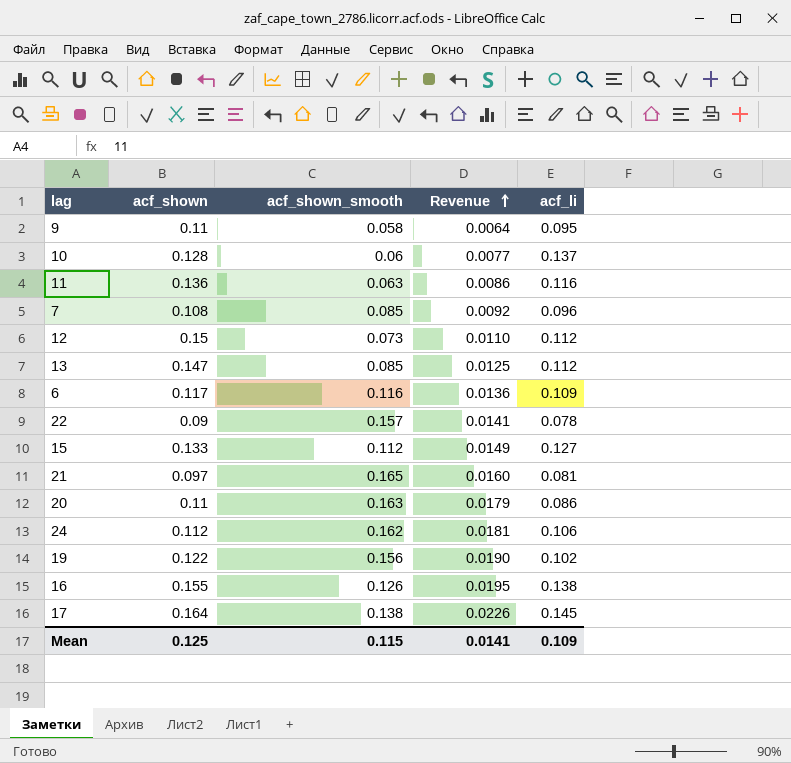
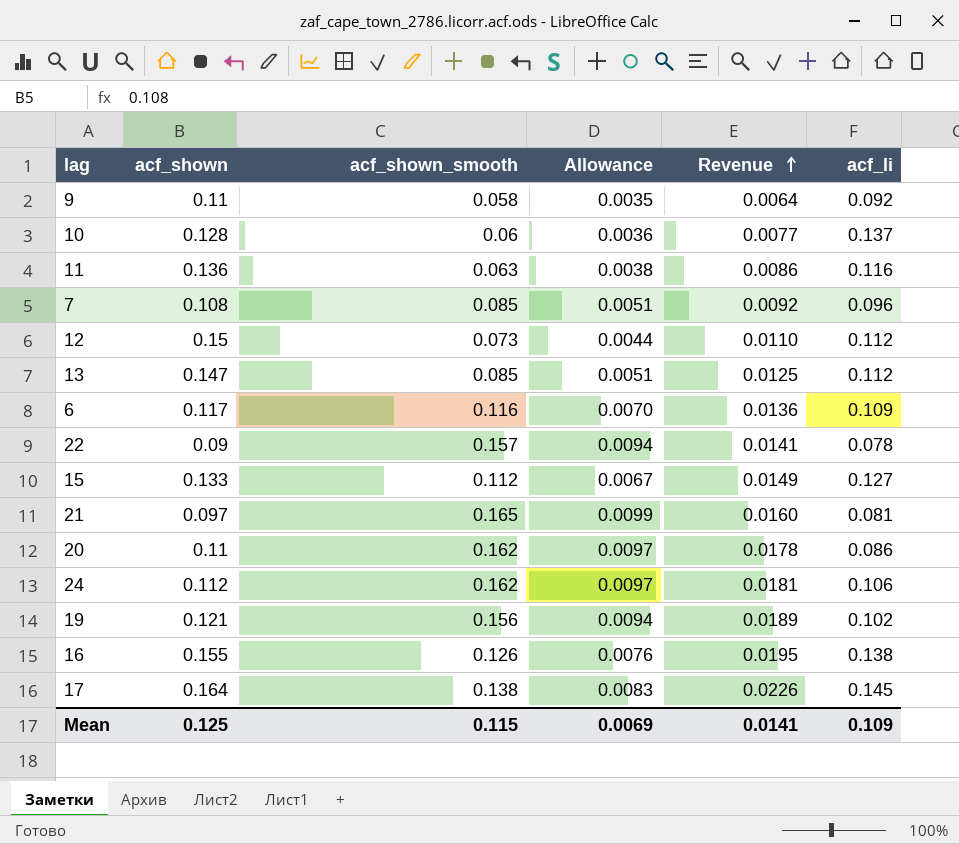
column Allowance | formula: none -> [acf_shown_smooth] * 0.06
9 | acf_li: 0.095 -> 0.092
20 | acf_shown_smooth: 0.163 -> 0.162
20 | Revenue: 0.0179 -> 0.0178
19 | acf_shown: 0.122 -> 0.121
19 | Revenue: 0.0190 -> 0.0189

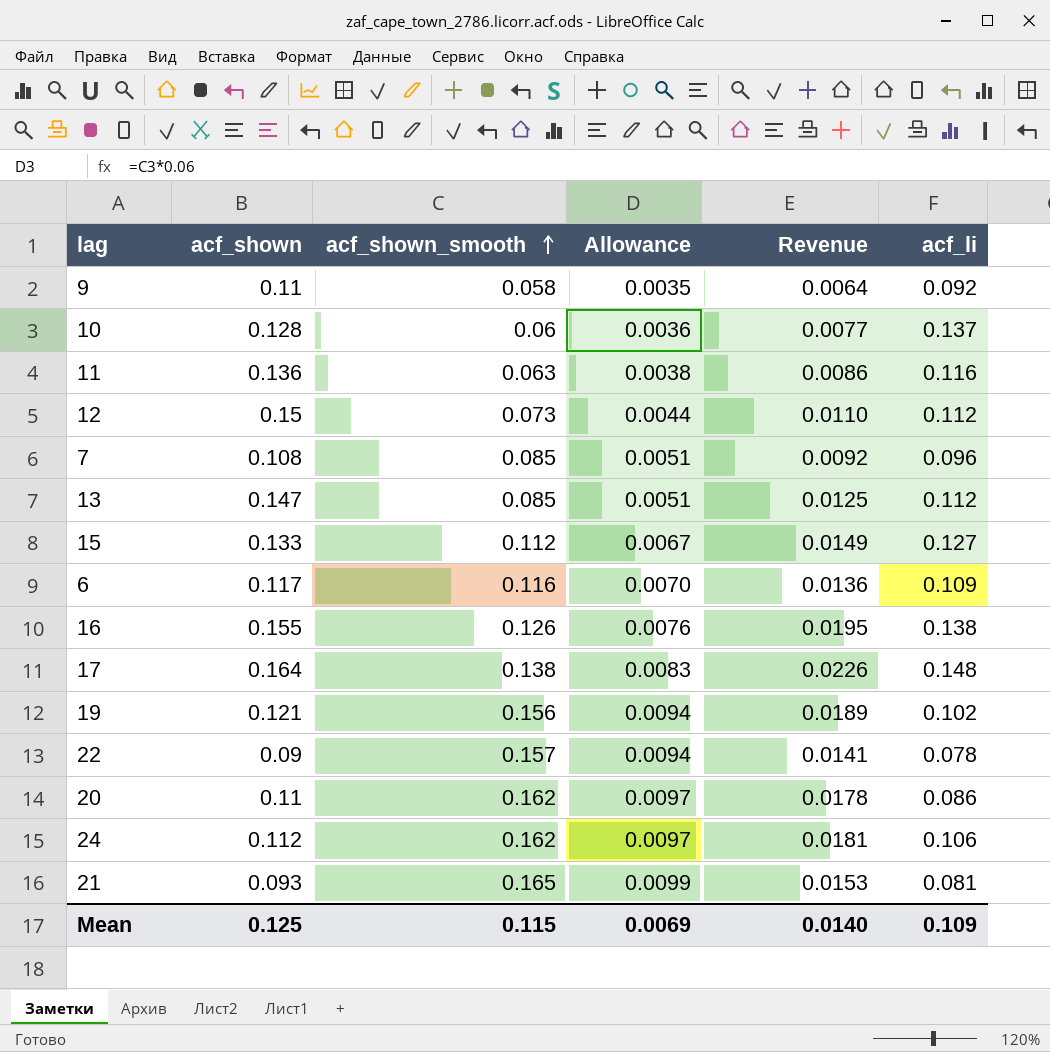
row order: Revenue ascending -> acf_shown_smooth ascending
17 | acf_li: 0.145 -> 0.148
21 | acf_shown: 0.097 -> 0.093
21 | Revenue: 0.0160 -> 0.0153
Mean | Revenue: 0.0141 -> 0.0140

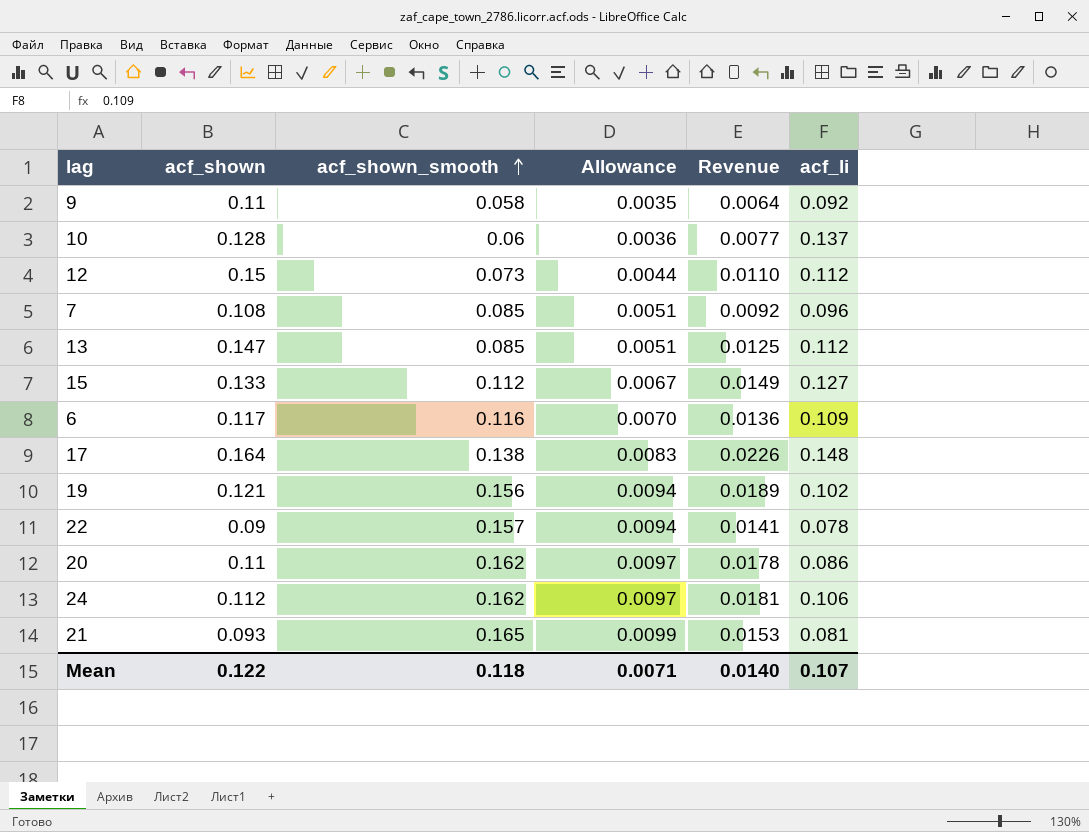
row 11: 0.136 | 0.063 | 0.0038 | 0.0086 | 0.116 -> none
row 16: 0.155 | 0.126 | 0.0076 | 0.0195 | 0.138 -> none
Mean | acf_shown: 0.125 -> 0.122
Mean | acf_shown_smooth: 0.115 -> 0.118
Mean | Allowance: 0.0069 -> 0.0071
Mean | acf_li: 0.109 -> 0.107

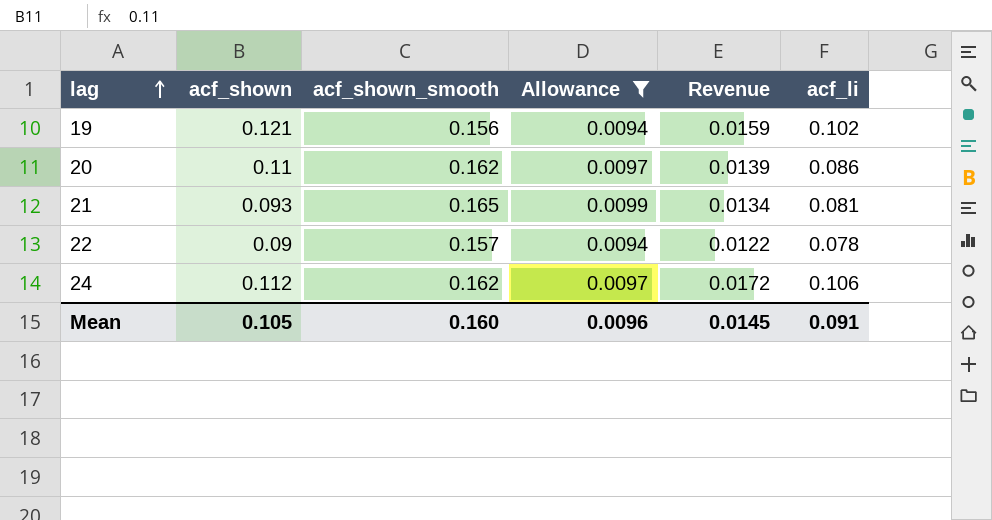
filter: none -> Allowance >= 0.0094
row order: acf_shown_smooth ascending -> lag ascending
column Revenue | formula: [acf_shown] * [acf_shown_smooth] -> [acf_shown_smooth] * [acf_li]
Mean | acf_shown: 0.122 -> 0.105
Mean | acf_shown_smooth: 0.118 -> 0.160
Mean | Allowance: 0.0071 -> 0.0096
Mean | Revenue: 0.0140 -> 0.0145
Mean | acf_li: 0.107 -> 0.091

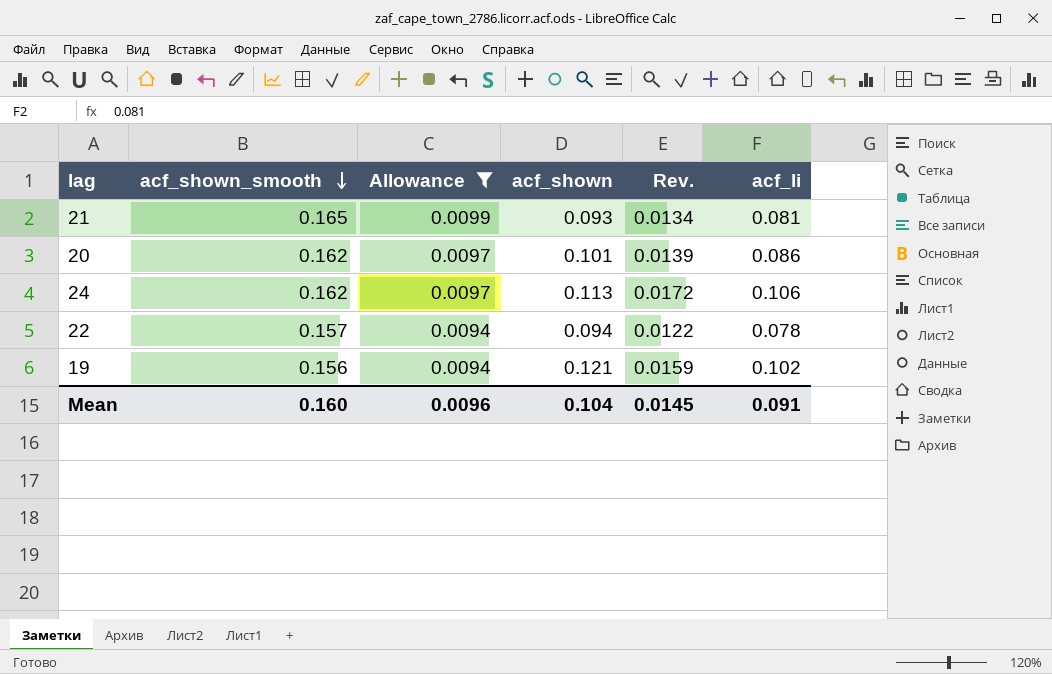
row order: lag ascending -> acf_shown_smooth descending
column acf_shown | position: 2 -> 4
column name: Revenue -> Rev.
20 | acf_shown: 0.11 -> 0.101
24 | acf_shown: 0.112 -> 0.113
22 | acf_shown: 0.09 -> 0.094
Mean | acf_shown: 0.105 -> 0.104

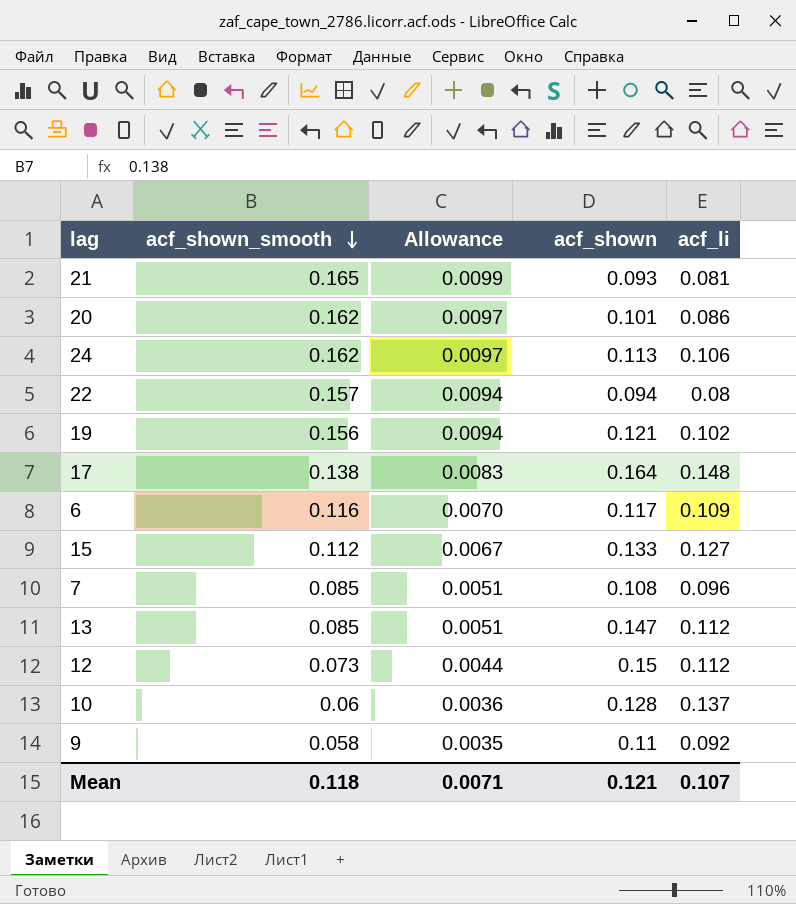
filter: Allowance >= 0.0094 -> none
column Rev. | formula: [acf_shown_smooth] * [acf_li] -> none
22 | acf_li: 0.078 -> 0.08
Mean | acf_shown_smooth: 0.160 -> 0.118
Mean | Allowance: 0.0096 -> 0.0071
Mean | acf_shown: 0.104 -> 0.121
Mean | acf_li: 0.091 -> 0.107

